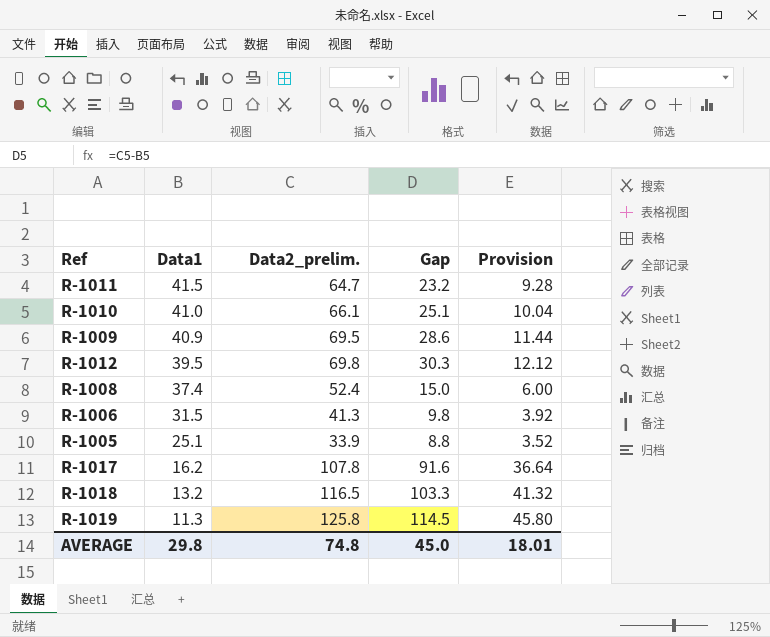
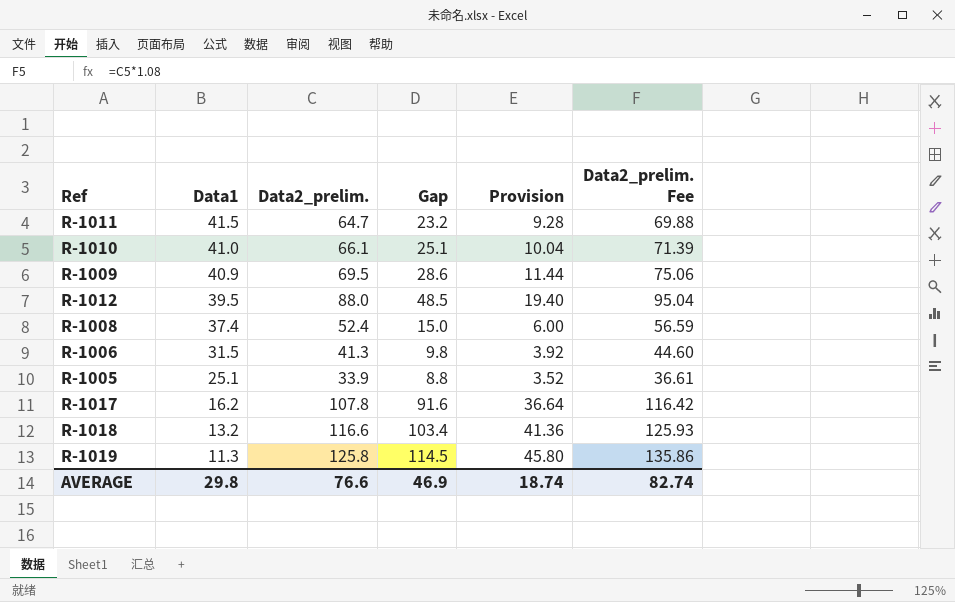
column Data2_prelim. Fee | formula: none -> [Data2_prelim.] * 1.08
R-1012 | Data2_prelim.: 69.8 -> 88.0
R-1012 | Gap: 30.3 -> 48.5
R-1012 | Provision: 12.12 -> 19.40
R-1018 | Data2_prelim.: 116.5 -> 116.6
R-1018 | Gap: 103.3 -> 103.4
R-1018 | Provision: 41.32 -> 41.36
AVERAGE | Data2_prelim.: 74.8 -> 76.6
AVERAGE | Gap: 45.0 -> 46.9
AVERAGE | Provision: 18.01 -> 18.74

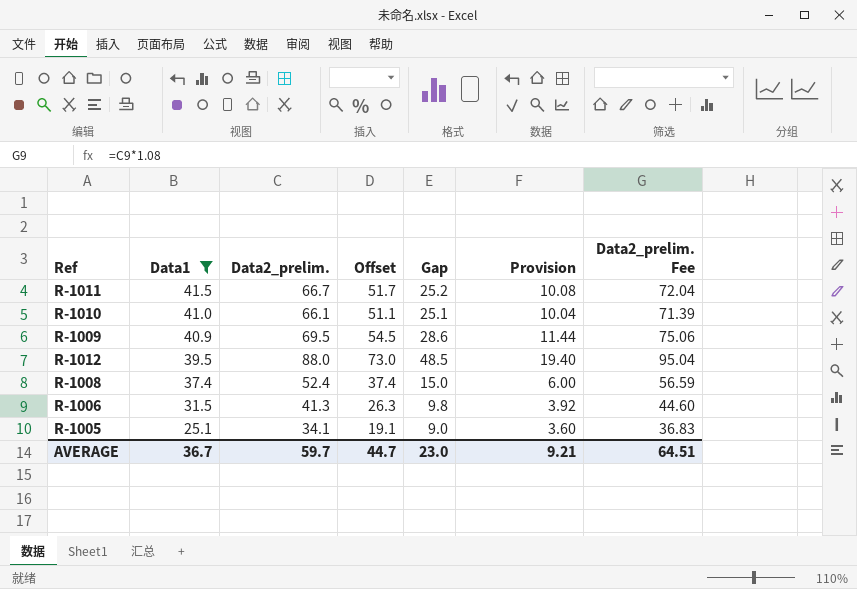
filter: none -> Data1 >= 25.1
column Offset | formula: none -> [Data2_prelim.] - 15
R-1011 | Data2_prelim.: 64.7 -> 66.7
R-1011 | Gap: 23.2 -> 25.2
R-1011 | Provision: 9.28 -> 10.08
R-1011 | Data2_prelim. Fee: 69.88 -> 72.04
R-1005 | Data2_prelim.: 33.9 -> 34.1
R-1005 | Gap: 8.8 -> 9.0
R-1005 | Provision: 3.52 -> 3.60
R-1005 | Data2_prelim. Fee: 36.61 -> 36.83
AVERAGE | Data1: 29.8 -> 36.7
AVERAGE | Data2_prelim.: 76.6 -> 59.7
AVERAGE | Gap: 46.9 -> 23.0
AVERAGE | Provision: 18.74 -> 9.21
AVERAGE | Data2_prelim. Fee: 82.74 -> 64.51

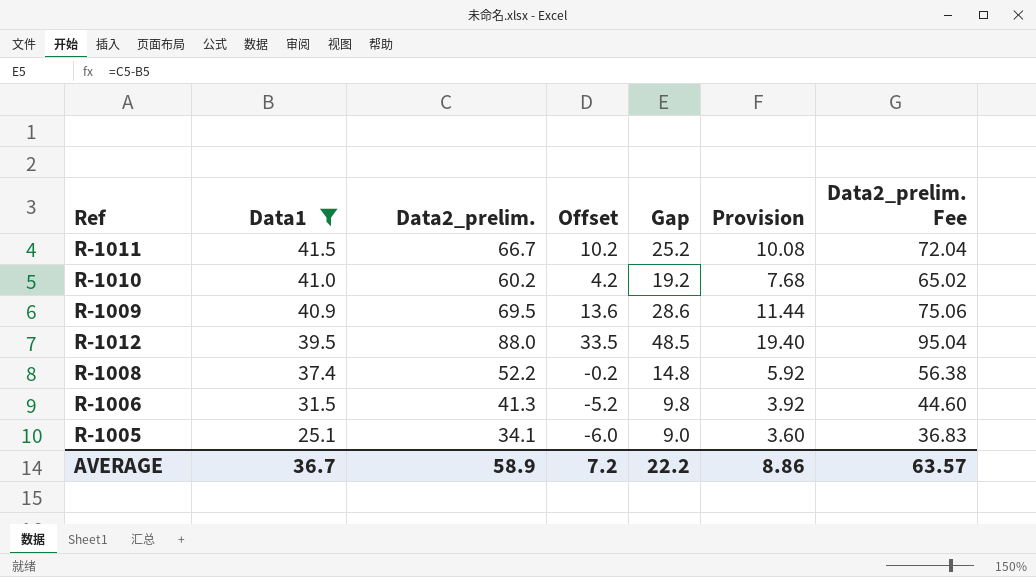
column Offset | formula: [Data2_prelim.] - 15 -> [Gap] - 15
R-1010 | Data2_prelim.: 66.1 -> 60.2
R-1010 | Gap: 25.1 -> 19.2
R-1010 | Provision: 10.04 -> 7.68
R-1010 | Data2_prelim. Fee: 71.39 -> 65.02
R-1008 | Data2_prelim.: 52.4 -> 52.2
R-1008 | Gap: 15.0 -> 14.8
R-1008 | Provision: 6.00 -> 5.92
R-1008 | Data2_prelim. Fee: 56.59 -> 56.38
AVERAGE | Data2_prelim.: 59.7 -> 58.9
AVERAGE | Offset: 44.7 -> 7.2
AVERAGE | Gap: 23.0 -> 22.2
AVERAGE | Provision: 9.21 -> 8.86
AVERAGE | Data2_prelim. Fee: 64.51 -> 63.57

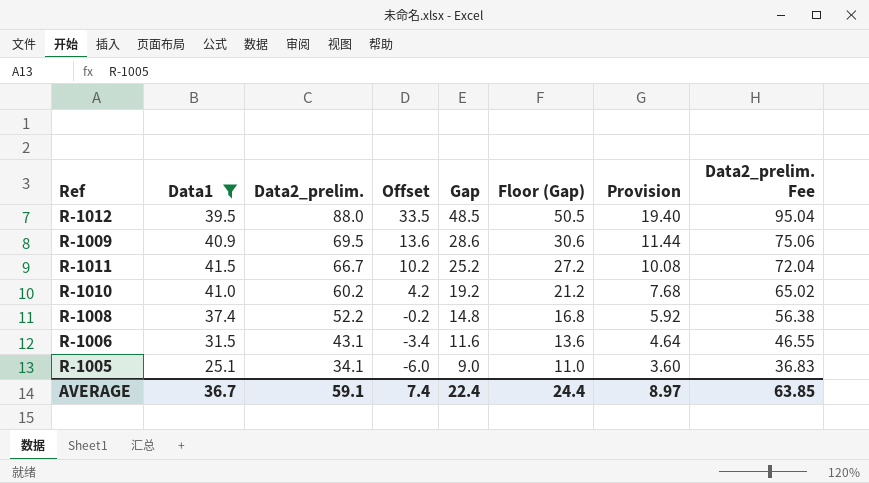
row order: Data1 descending -> Data2_prelim. descending
column Floor (Gap) | formula: none -> [Gap] + 2
R-1006 | Data2_prelim.: 41.3 -> 43.1
R-1006 | Offset: -5.2 -> -3.4
R-1006 | Gap: 9.8 -> 11.6
R-1006 | Provision: 3.92 -> 4.64
R-1006 | Data2_prelim. Fee: 44.60 -> 46.55
AVERAGE | Data2_prelim.: 58.9 -> 59.1
AVERAGE | Offset: 7.2 -> 7.4
AVERAGE | Gap: 22.2 -> 22.4
AVERAGE | Provision: 8.86 -> 8.97
AVERAGE | Data2_prelim. Fee: 63.57 -> 63.85

